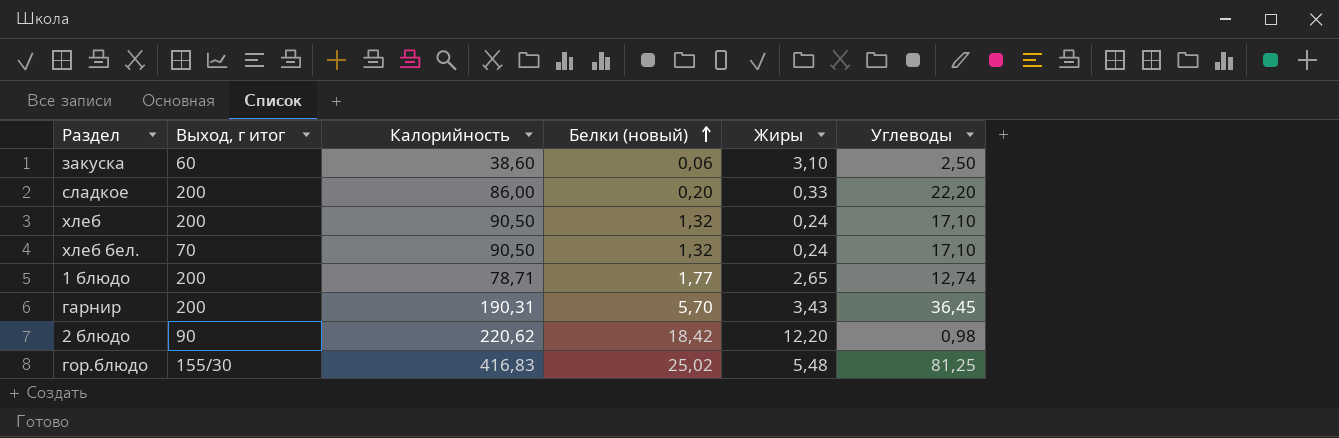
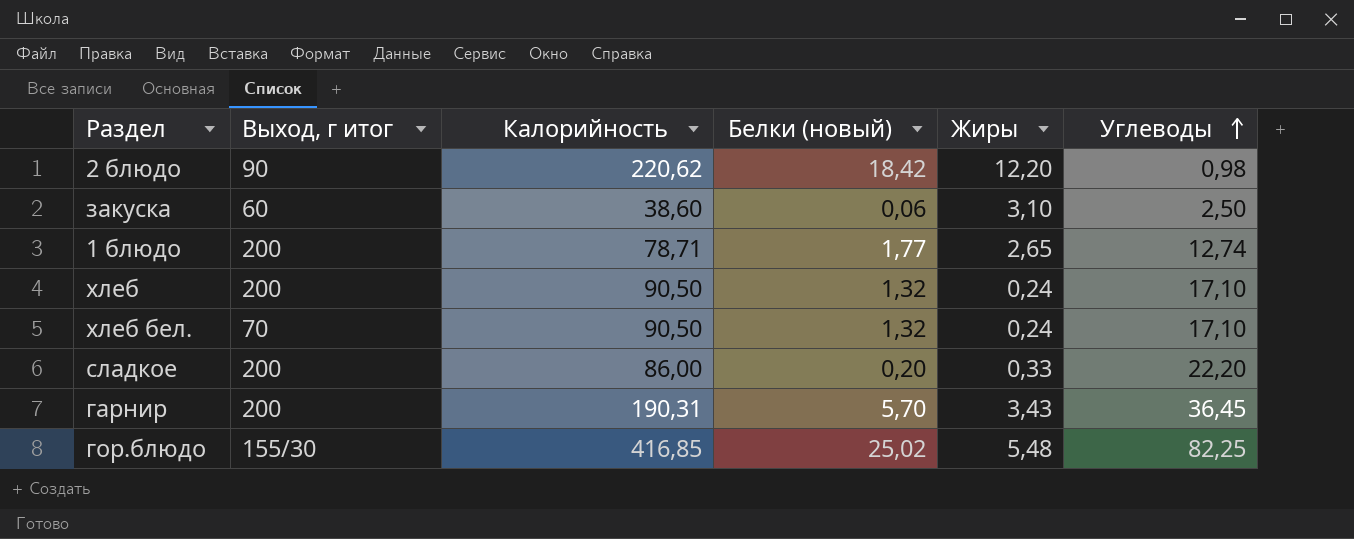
row order: Белки (новый) ascending -> Углеводы ascending
гор.блюдо | Калорийность: 416,83 -> 416,85
гор.блюдо | Углеводы: 81,25 -> 82,25

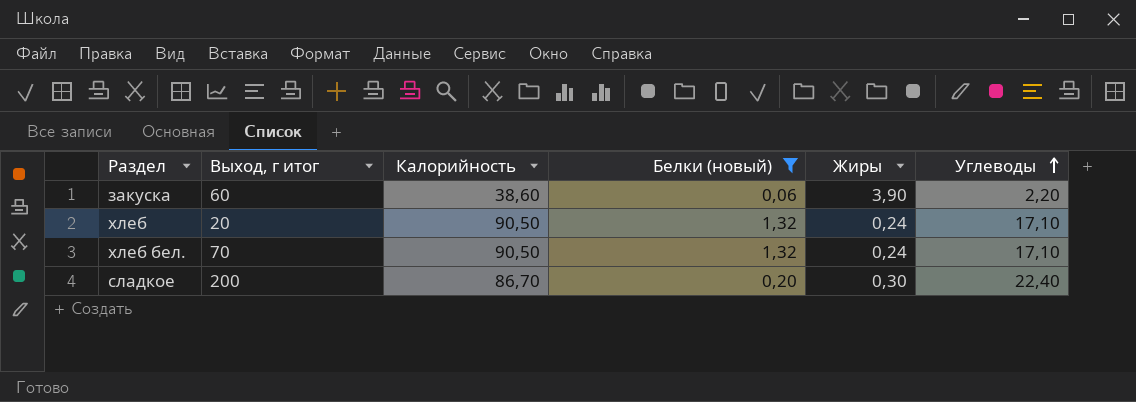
filter: none -> Белки (новый) <= 1,32
закуска | Жиры: 3,10 -> 3,90
закуска | Углеводы: 2,50 -> 2,20
хлеб | Выход, г итог: 200 -> 20
сладкое | Калорийность: 86,00 -> 86,70
сладкое | Жиры: 0,33 -> 0,30
сладкое | Углеводы: 22,20 -> 22,40

